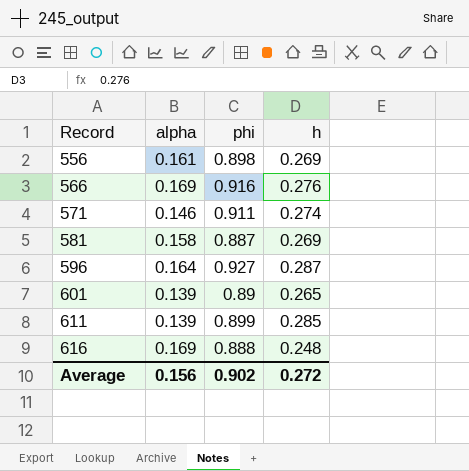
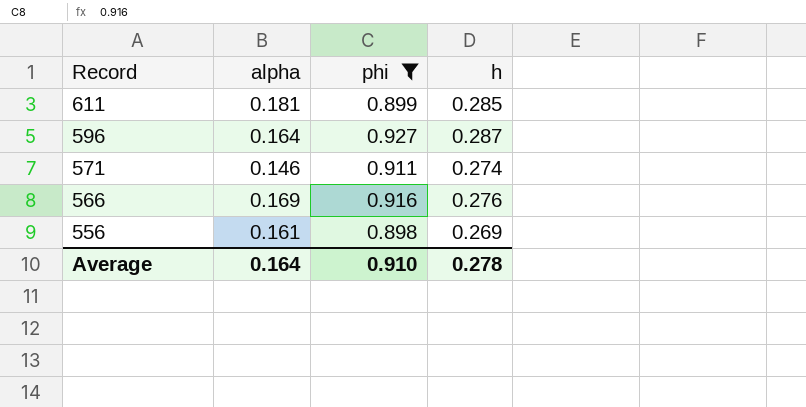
filter: none -> phi >= 0.898
row order: Record ascending -> Record descending
611 | alpha: 0.139 -> 0.181
Average | alpha: 0.156 -> 0.164
Average | phi: 0.902 -> 0.910
Average | h: 0.272 -> 0.278

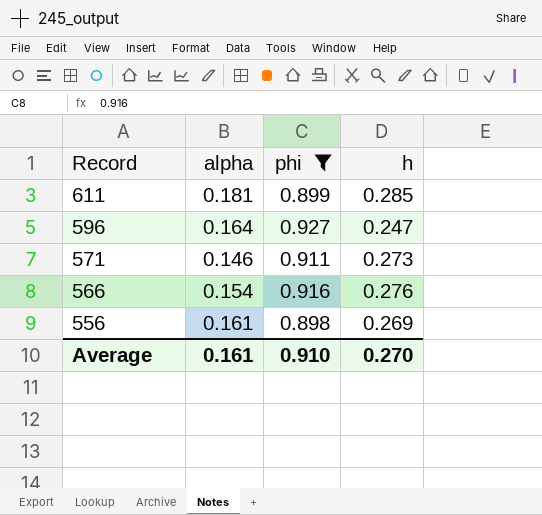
596 | h: 0.287 -> 0.247
571 | h: 0.274 -> 0.273
566 | alpha: 0.169 -> 0.154
Average | alpha: 0.164 -> 0.161
Average | h: 0.278 -> 0.270

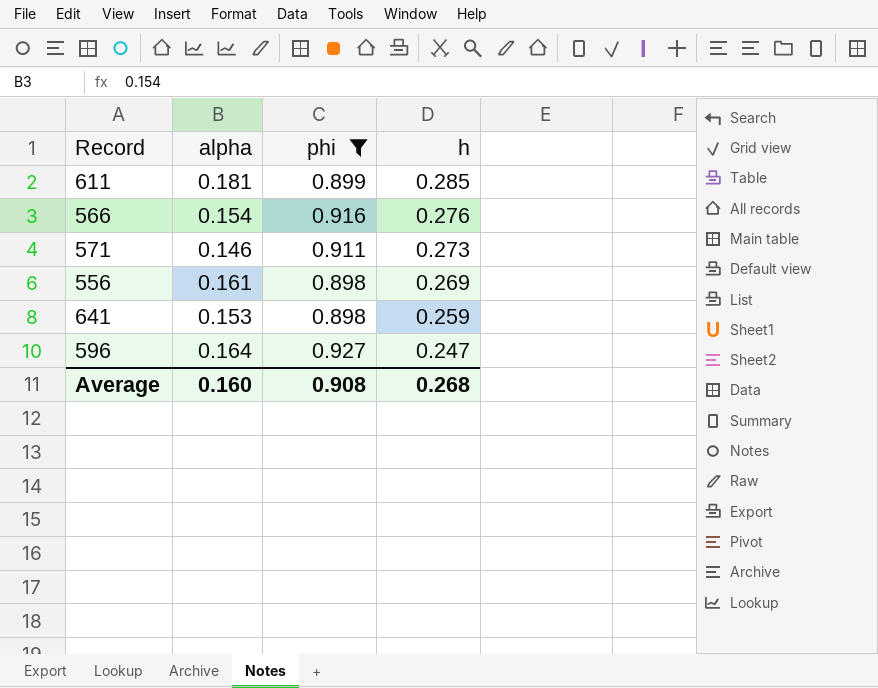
row order: Record descending -> h descending
row 641: none -> 0.153 | 0.898 | 0.259
Average | alpha: 0.161 -> 0.160
Average | phi: 0.910 -> 0.908
Average | h: 0.270 -> 0.268

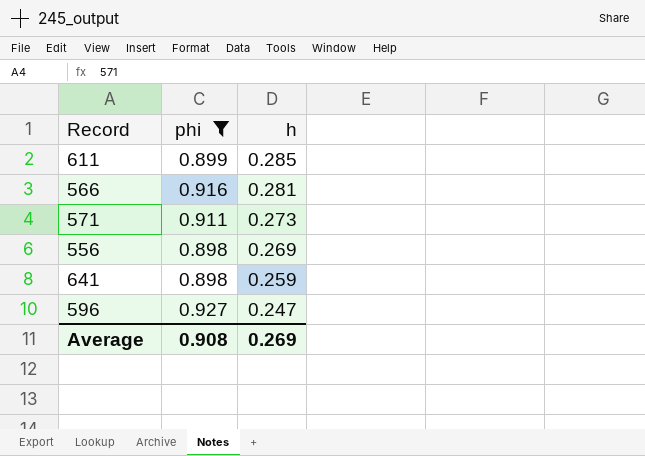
column alpha | position: 2 -> none
566 | h: 0.276 -> 0.281
Average | h: 0.268 -> 0.269

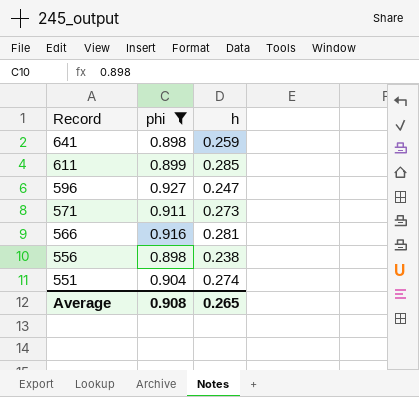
row order: h descending -> Record descending
556 | h: 0.269 -> 0.238
row 551: none -> 0.904 | 0.274
Average | h: 0.269 -> 0.265

